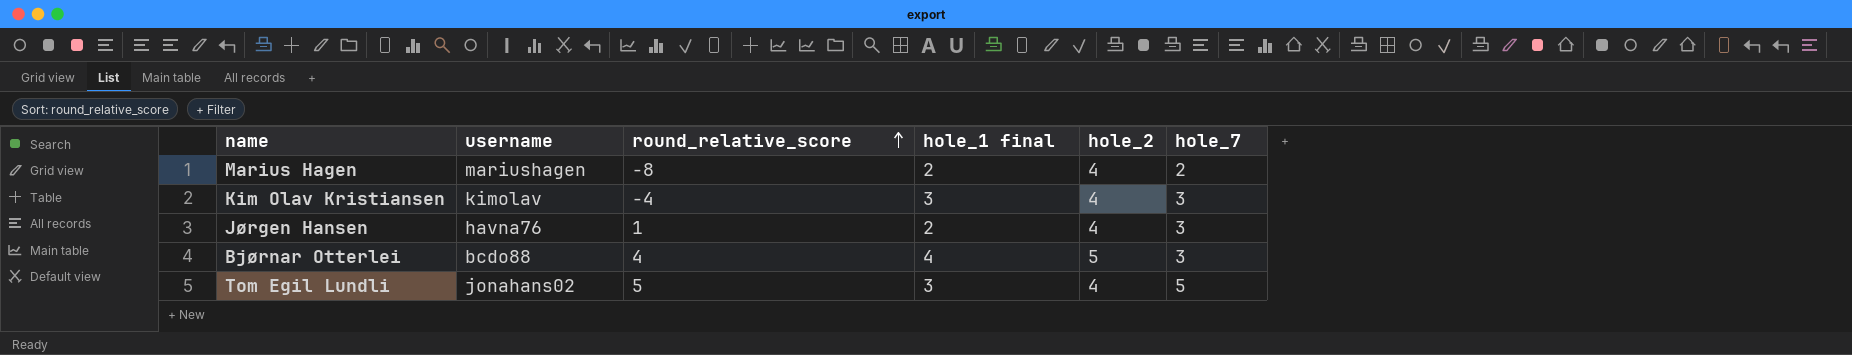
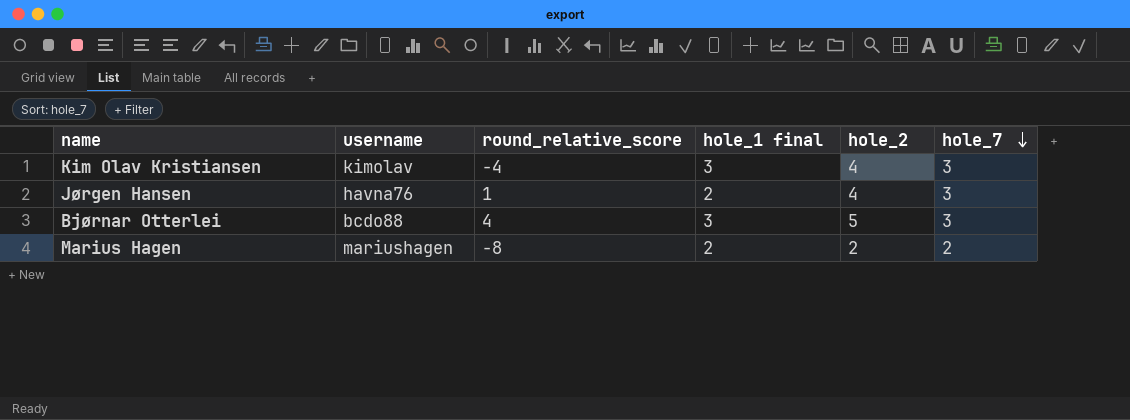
row order: round_relative_score ascending -> hole_7 descending
row Tom Egil Lundli: jonahans02 | 5 | 3 | 4 | 5 -> none
Bjørnar Otterlei | hole_1 final: 4 -> 3
Marius Hagen | hole_2: 4 -> 2

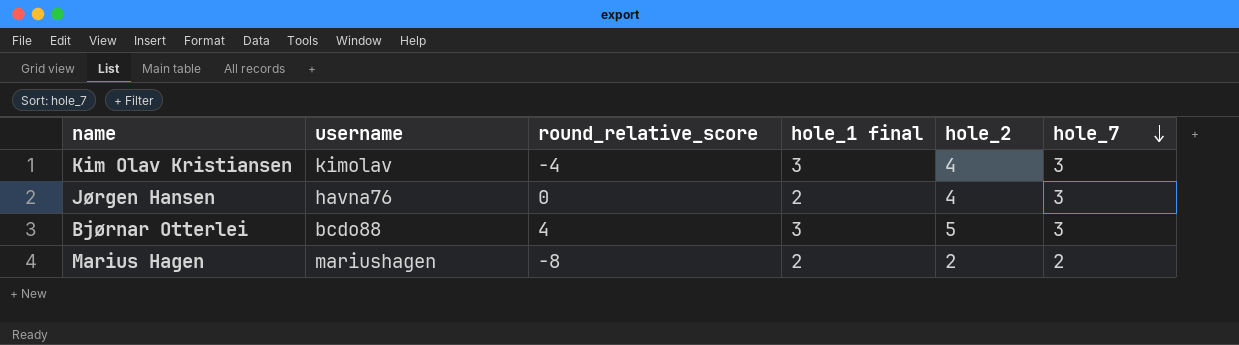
Jørgen Hansen | round_relative_score: 1 -> 0

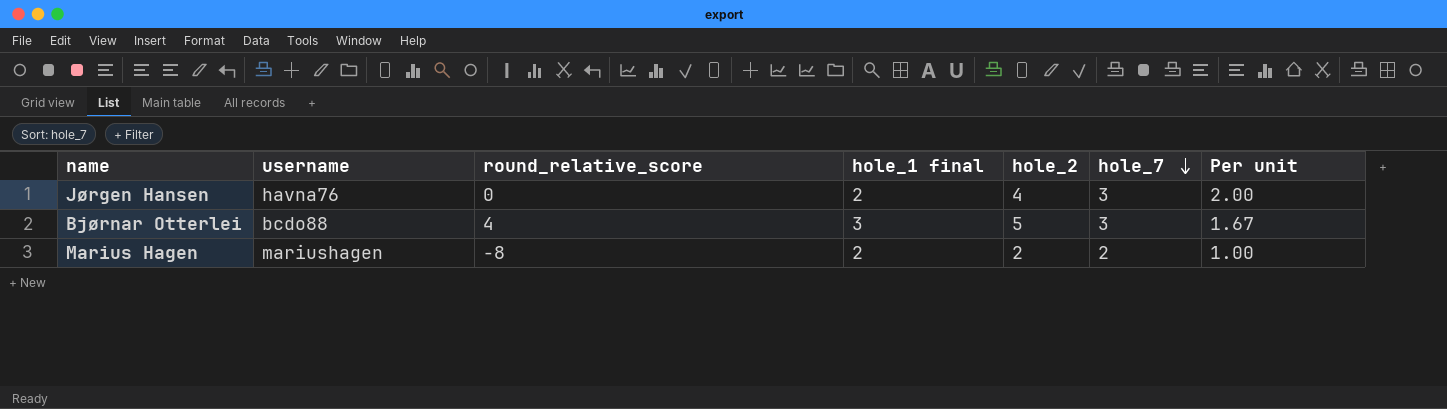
column Per unit | formula: none -> [hole_2] / [hole_1 final]
row Kim Olav Kristiansen: kimolav | -4 | 3 | 4 | 3 -> none

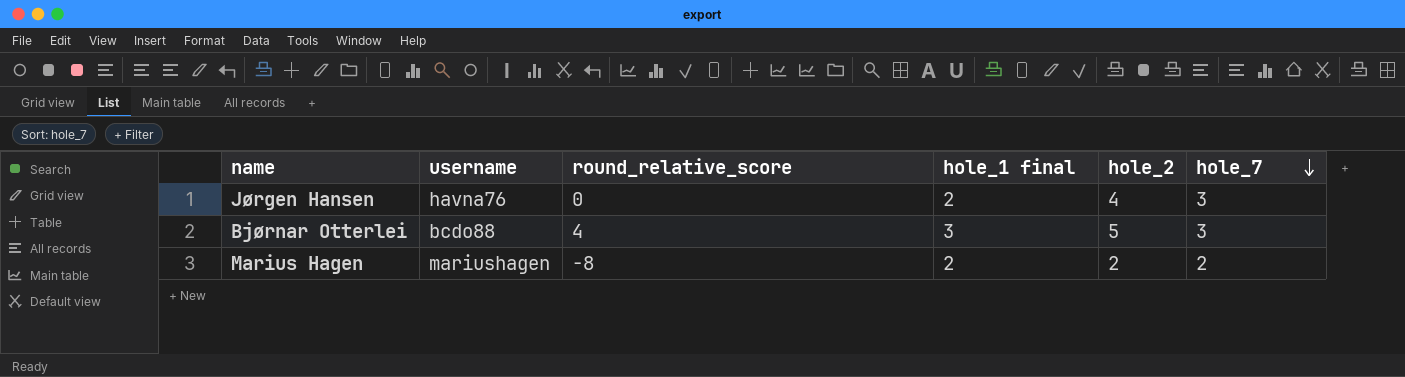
column Per unit | formula: [hole_2] / [hole_1 final] -> none

